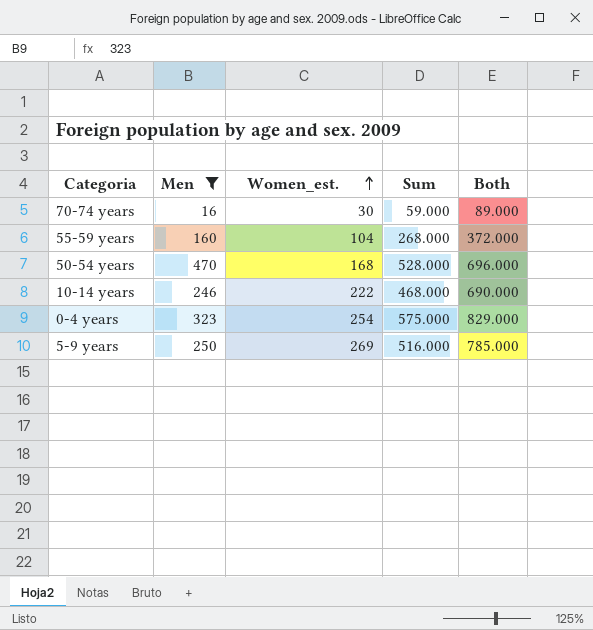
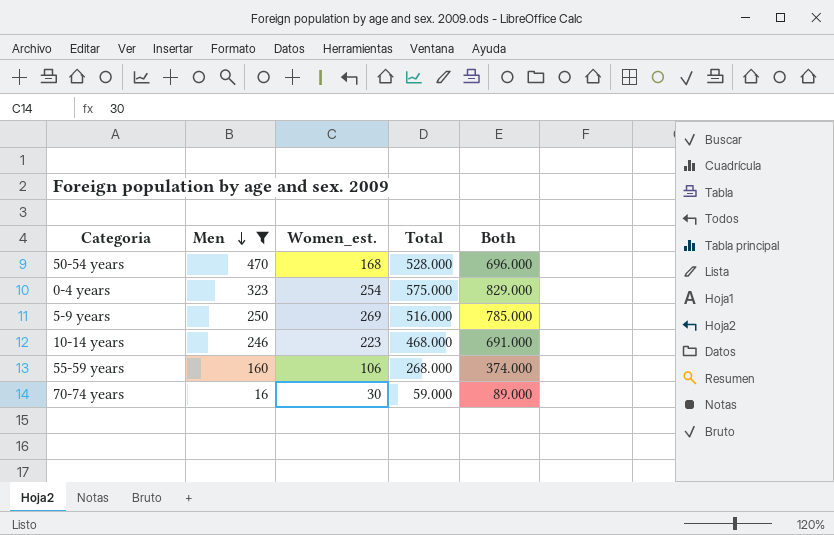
row order: Women_est. ascending -> Men descending
column name: Sum -> Total
10-14 years | Women_est.: 222 -> 223
10-14 years | Both: 690.000 -> 691.000
55-59 years | Women_est.: 104 -> 106
55-59 years | Both: 372.000 -> 374.000

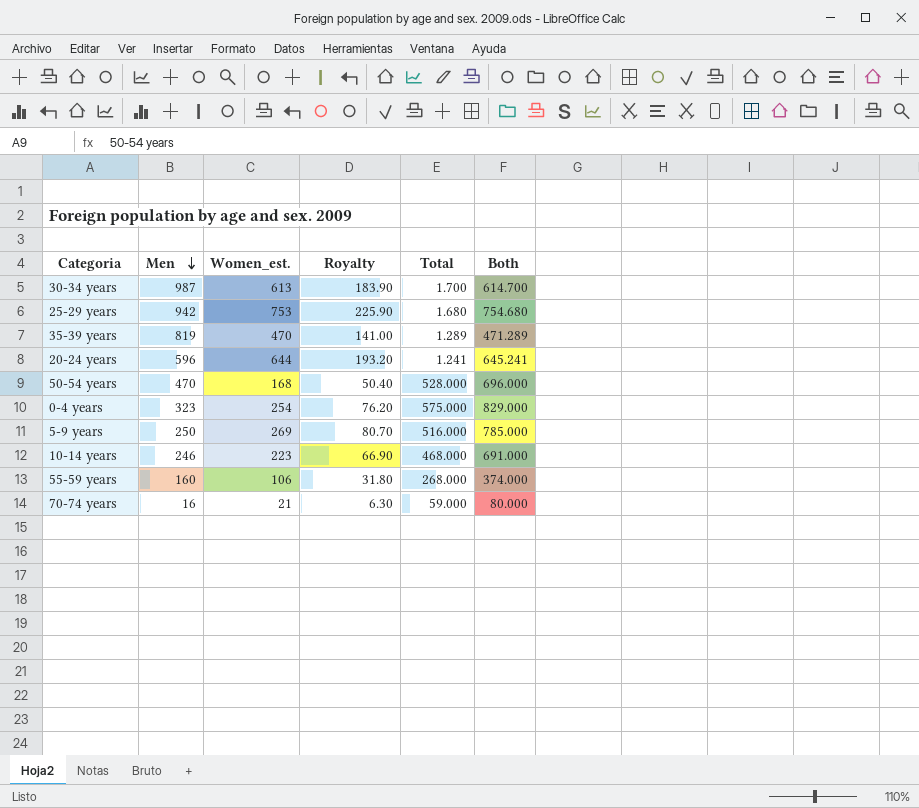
filter: Men <= 470 -> none
column Royalty | formula: none -> [Women_est.] * 0.3
70-74 years | Women_est.: 30 -> 21
70-74 years | Both: 89.000 -> 80.000

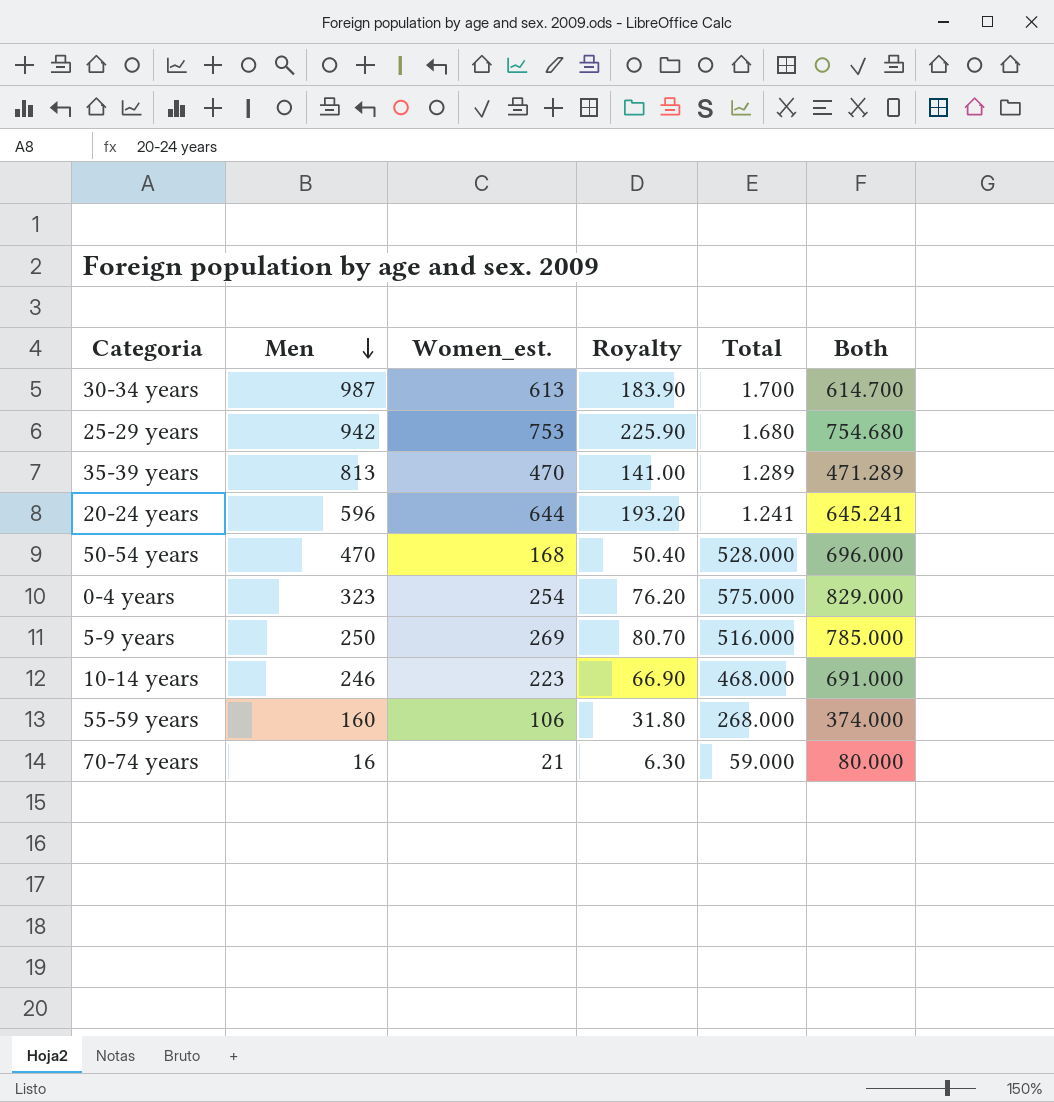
35-39 years | Men: 819 -> 813

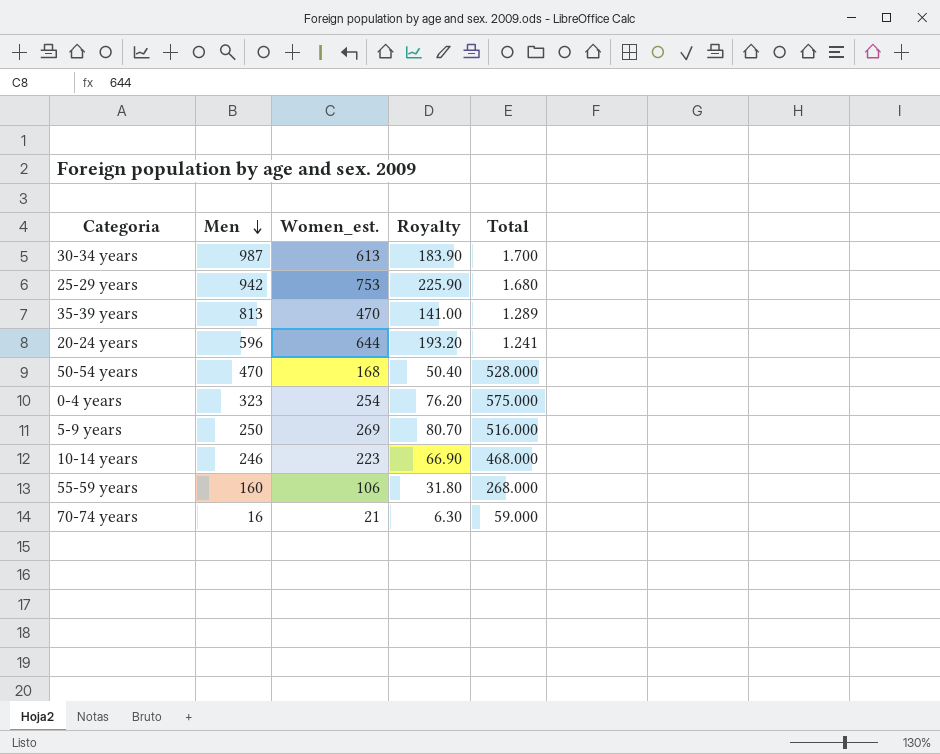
column Both | formula: [Women_est.] + [Total] -> none

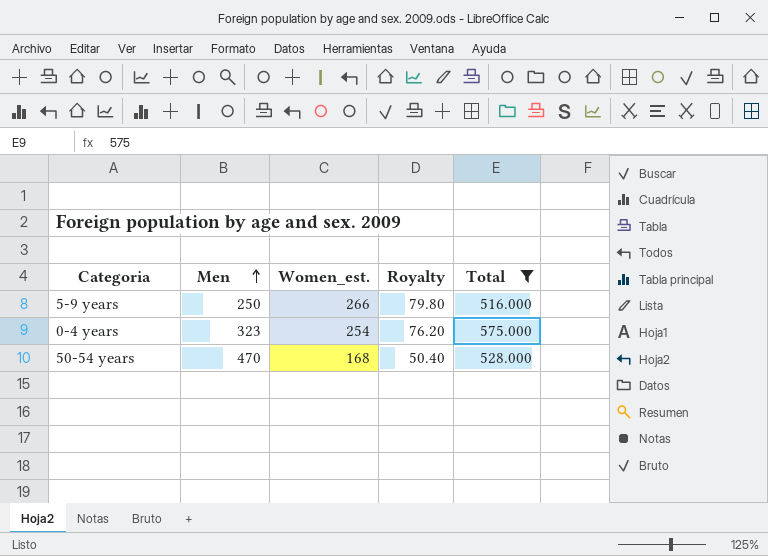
filter: none -> Total >= 516.000
row order: Men descending -> Men ascending
5-9 years | Women_est.: 269 -> 266
5-9 years | Royalty: 80.70 -> 79.80

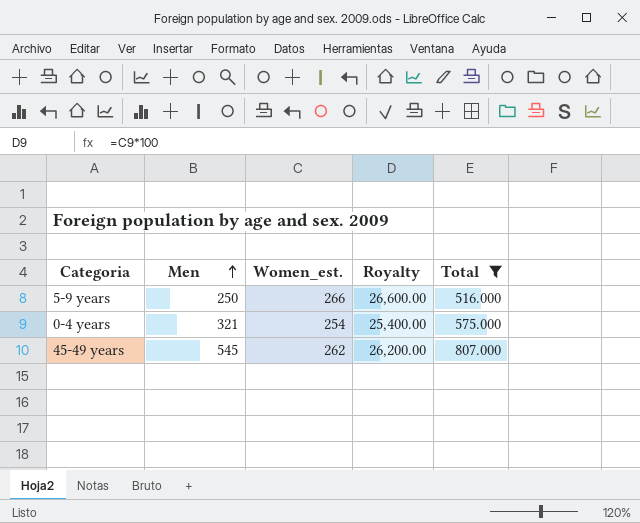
column Royalty | formula: [Women_est.] * 0.3 -> [Women_est.] * 100
row 50-54 years: 470 | 168 | 50.40 | 528.000 -> none
0-4 years | Men: 323 -> 321
row 45-49 years: none -> 545 | 262 | 26,200.00 | 807.000

